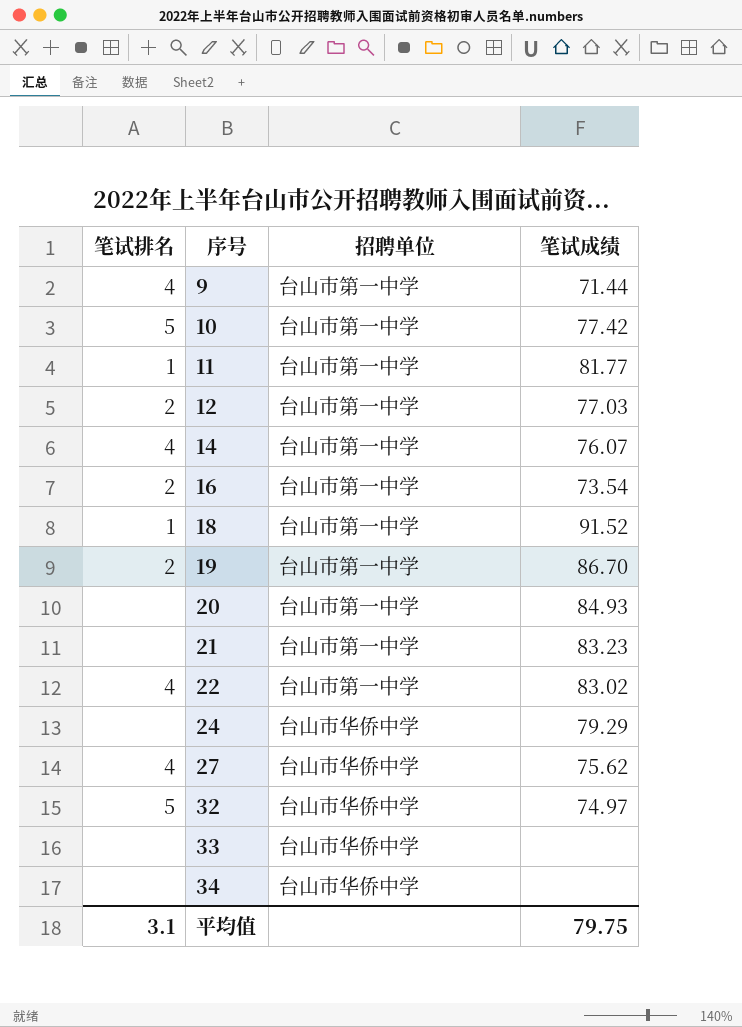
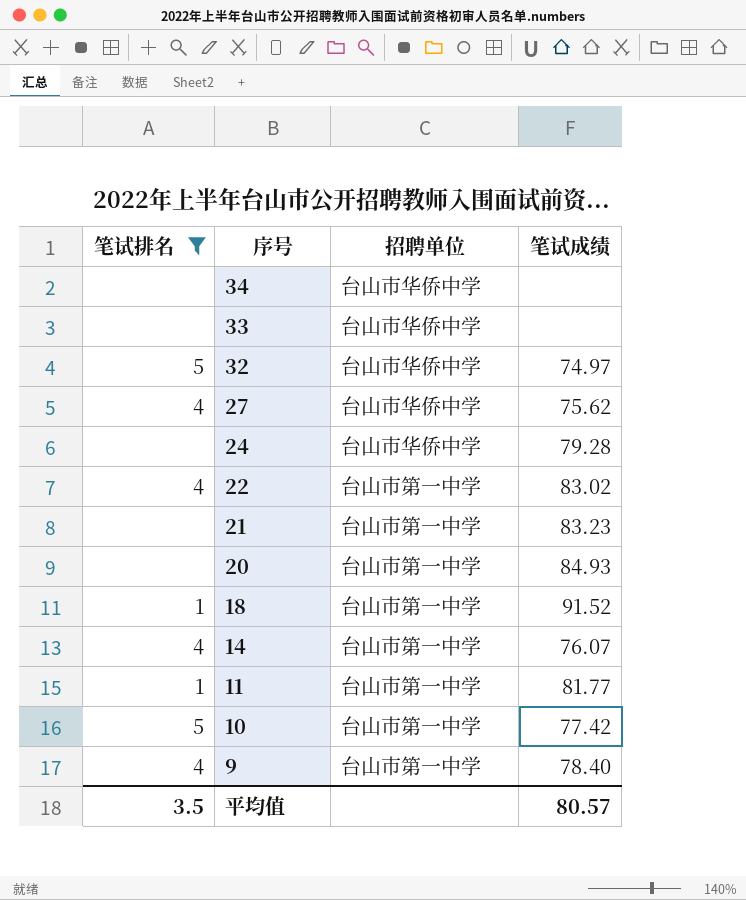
filter: none -> 笔试排名 != 2
row order: 序号 ascending -> 序号 descending
24 | 笔试成绩: 79.29 -> 79.28
9 | 笔试成绩: 71.44 -> 78.40
平均值 | 笔试排名: 3.1 -> 3.5
平均值 | 笔试成绩: 79.75 -> 80.57

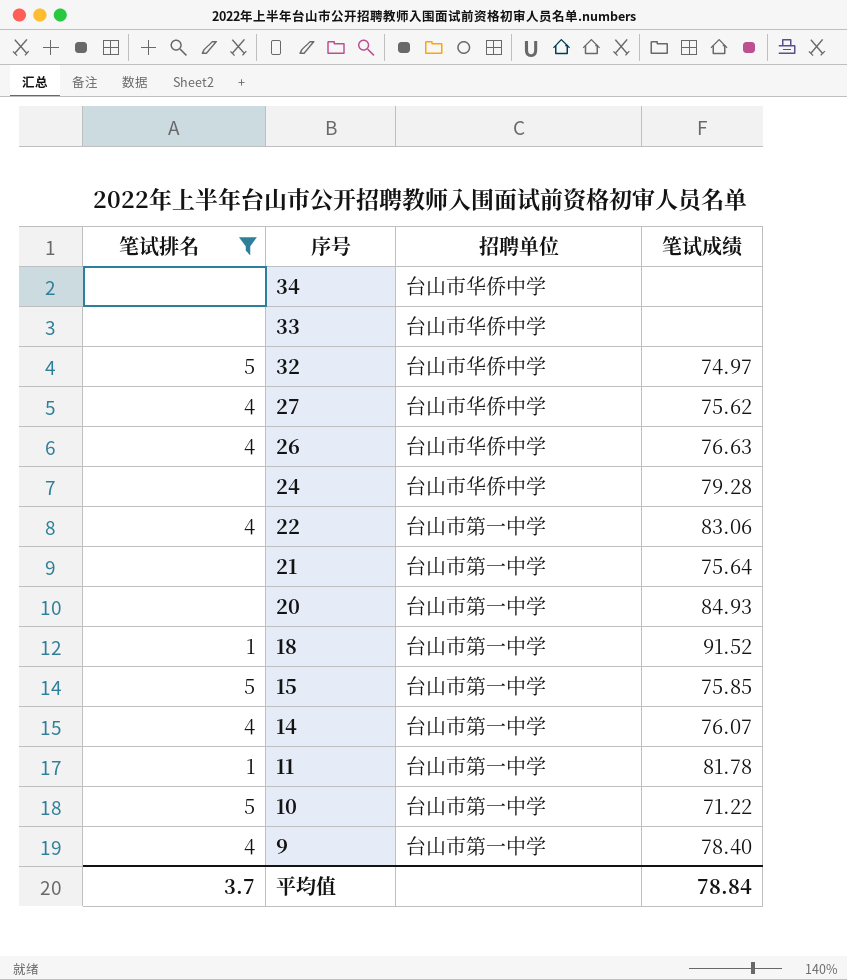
row 26: none -> 4 | 台山市华侨中学 | 76.63
22 | 笔试成绩: 83.02 -> 83.06
21 | 笔试成绩: 83.23 -> 75.64
row 15: none -> 5 | 台山市第一中学 | 75.85
11 | 笔试成绩: 81.77 -> 81.78
10 | 笔试成绩: 77.42 -> 71.22
平均值 | 笔试排名: 3.5 -> 3.7
平均值 | 笔试成绩: 80.57 -> 78.84

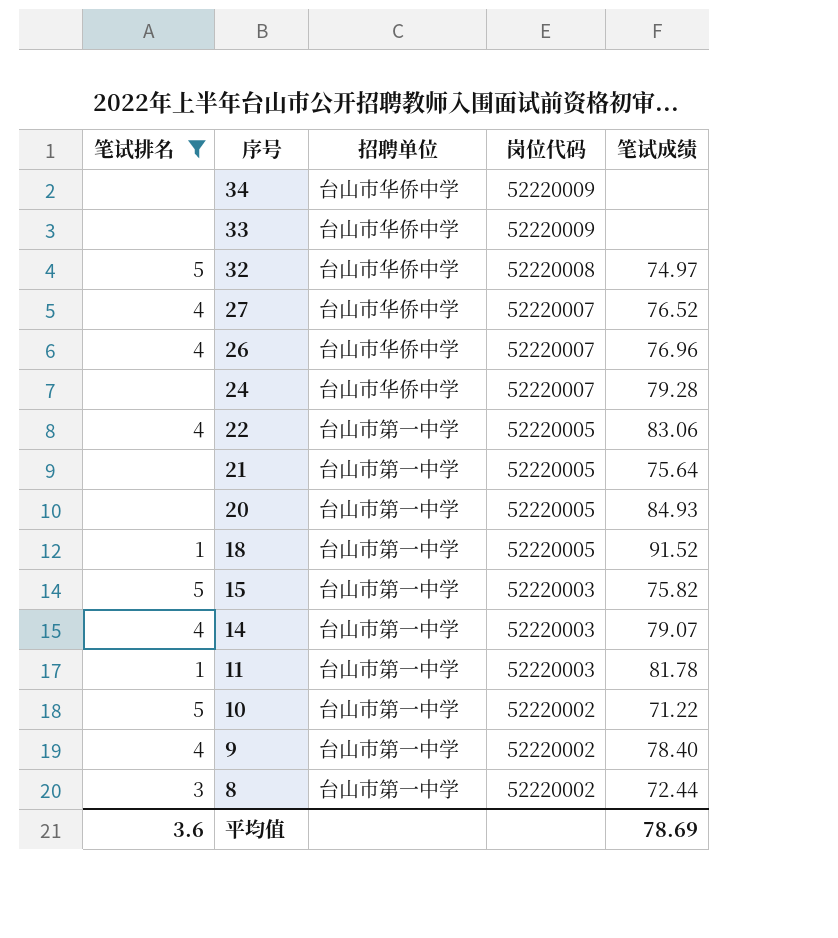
column 岗位代码 | position: none -> 4
27 | 笔试成绩: 75.62 -> 76.52
26 | 笔试成绩: 76.63 -> 76.96
15 | 笔试成绩: 75.85 -> 75.82
14 | 笔试成绩: 76.07 -> 79.07
row 8: none -> 3 | 台山市第一中学 | 52220002 | 72.44
平均值 | 笔试排名: 3.7 -> 3.6
平均值 | 笔试成绩: 78.84 -> 78.69

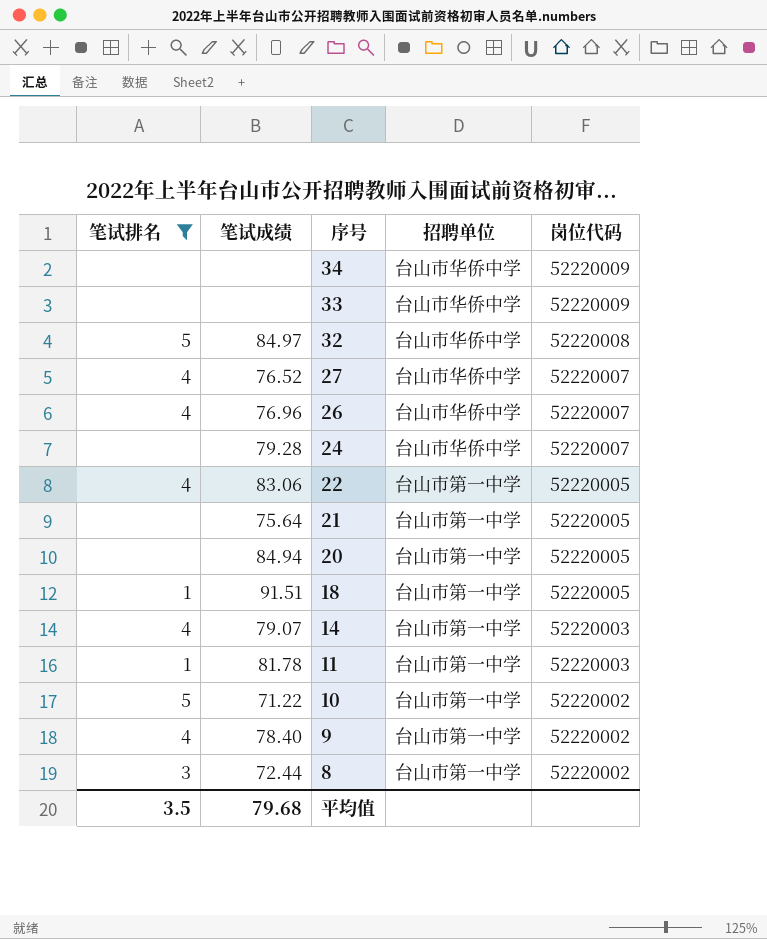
column 笔试成绩 | position: 5 -> 2
row 15: 5 | 台山市第一中学 | 52220003 | 75.82 -> none
32 | 笔试成绩: 74.97 -> 84.97
20 | 笔试成绩: 84.93 -> 84.94
18 | 笔试成绩: 91.52 -> 91.51
平均值 | 笔试排名: 3.6 -> 3.5
平均值 | 笔试成绩: 78.69 -> 79.68

